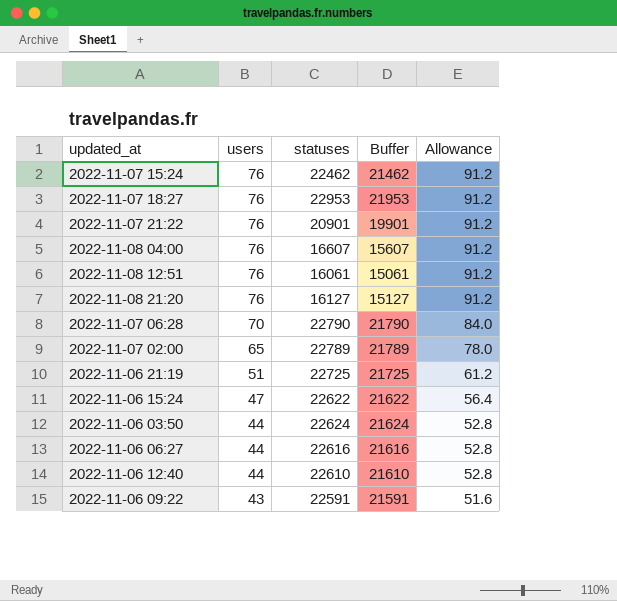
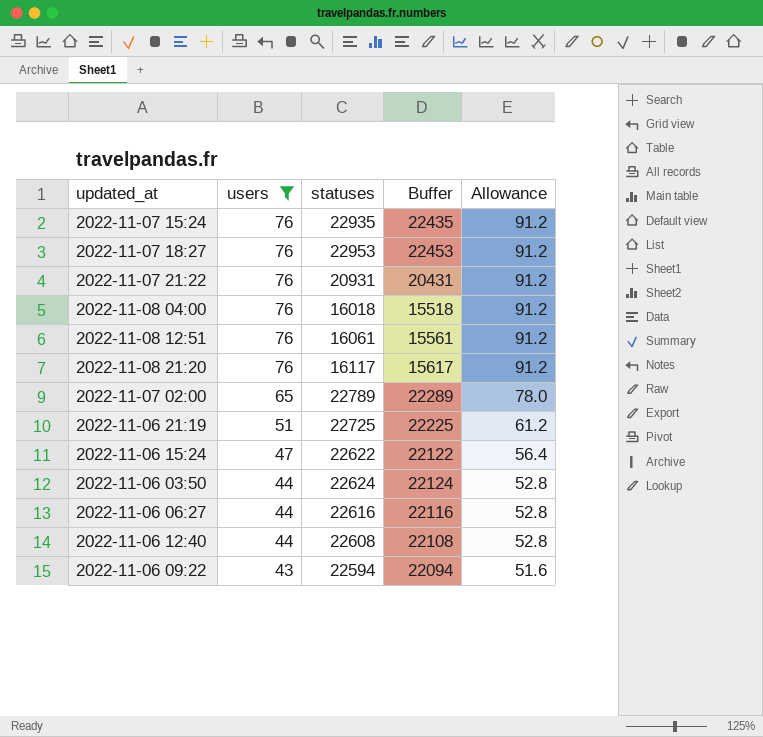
filter: none -> users != 70
column Buffer | formula: [statuses] - 1000 -> [statuses] - 500
2022-11-07 15:24 | statuses: 22462 -> 22935
2022-11-07 21:22 | statuses: 20901 -> 20931
2022-11-08 04:00 | statuses: 16607 -> 16018
2022-11-08 21:20 | statuses: 16127 -> 16117
2022-11-06 12:40 | statuses: 22610 -> 22608
2022-11-06 09:22 | statuses: 22591 -> 22594

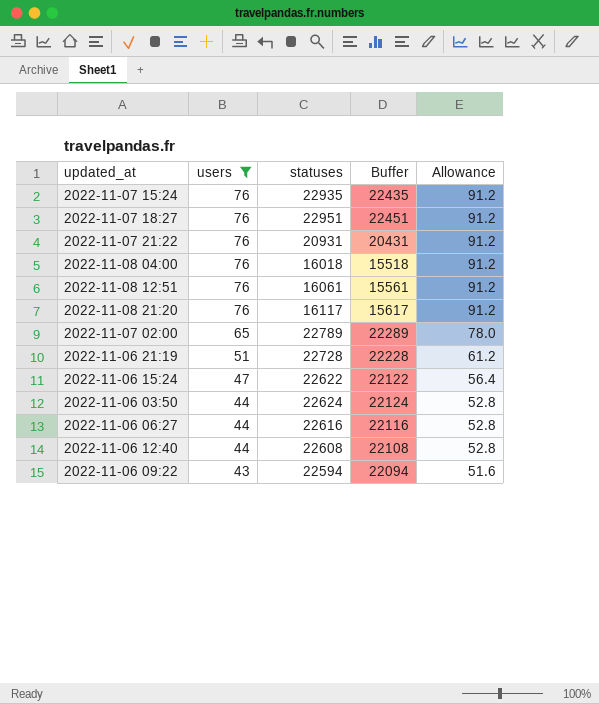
2022-11-07 18:27 | statuses: 22953 -> 22951
2022-11-07 18:27 | Buffer: 22453 -> 22451
2022-11-06 21:19 | statuses: 22725 -> 22728
2022-11-06 21:19 | Buffer: 22225 -> 22228

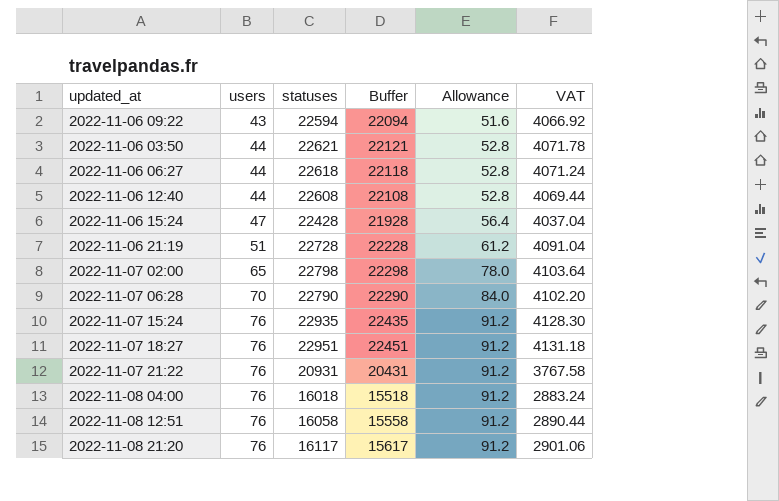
filter: users != 70 -> none
row order: users descending -> users ascending
column VAT | formula: none -> [statuses] * 0.18
2022-11-06 03:50 | statuses: 22624 -> 22621
2022-11-06 03:50 | Buffer: 22124 -> 22121
2022-11-06 06:27 | statuses: 22616 -> 22618
2022-11-06 06:27 | Buffer: 22116 -> 22118
2022-11-06 15:24 | statuses: 22622 -> 22428
2022-11-06 15:24 | Buffer: 22122 -> 21928
2022-11-07 02:00 | statuses: 22789 -> 22798
2022-11-07 02:00 | Buffer: 22289 -> 22298
2022-11-08 12:51 | statuses: 16061 -> 16058
2022-11-08 12:51 | Buffer: 15561 -> 15558

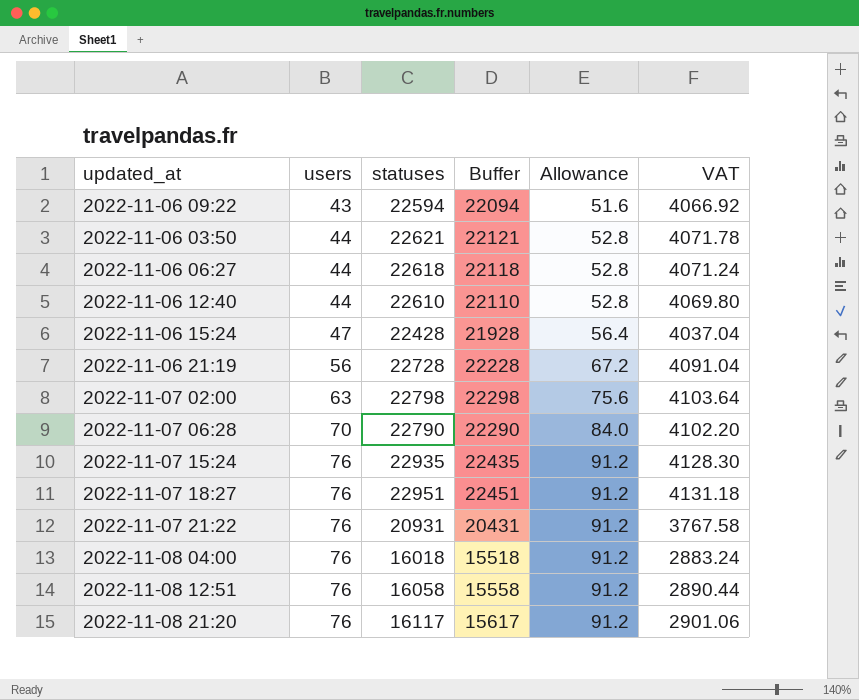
2022-11-06 12:40 | statuses: 22608 -> 22610
2022-11-06 12:40 | Buffer: 22108 -> 22110
2022-11-06 12:40 | VAT: 4069.44 -> 4069.80
2022-11-06 21:19 | users: 51 -> 56
2022-11-06 21:19 | Allowance: 61.2 -> 67.2
2022-11-07 02:00 | users: 65 -> 63
2022-11-07 02:00 | Allowance: 78.0 -> 75.6

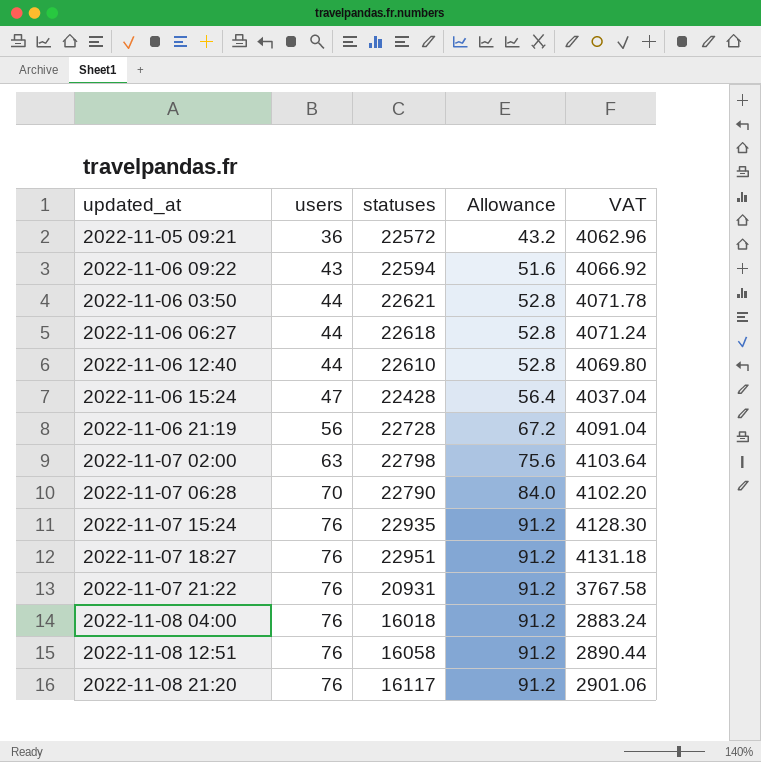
column Buffer | formula: [statuses] - 500 -> none
row 2022-11-05 09:21: none -> 36 | 22572 | 43.2 | 4062.96

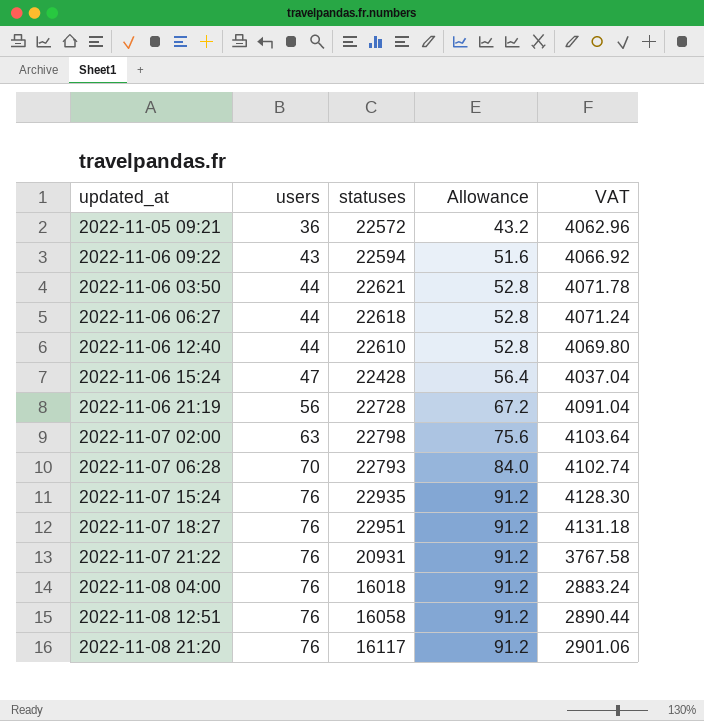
2022-11-07 06:28 | statuses: 22790 -> 22793
2022-11-07 06:28 | VAT: 4102.20 -> 4102.74

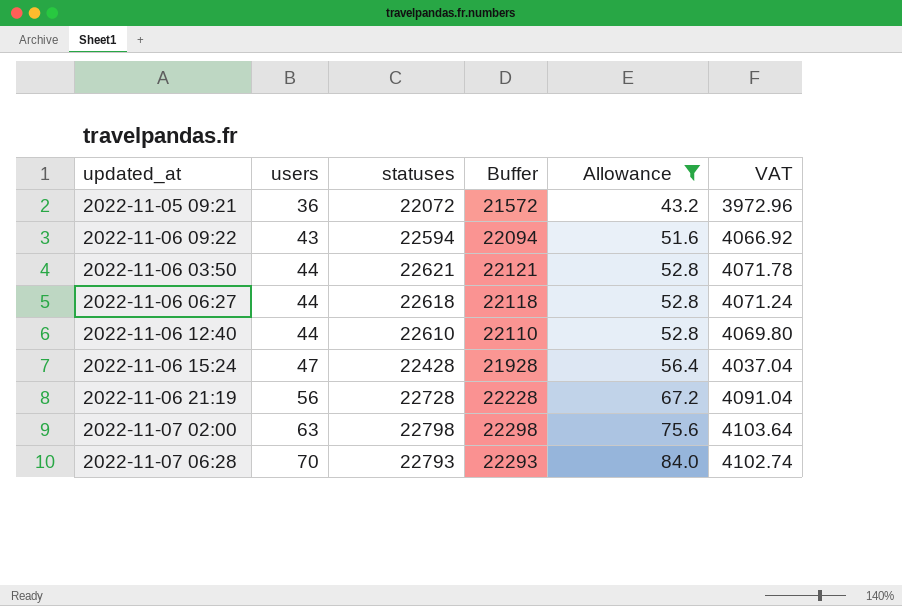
filter: none -> Allowance != 91.2
column Buffer | formula: none -> [statuses] - 500
2022-11-05 09:21 | statuses: 22572 -> 22072
2022-11-05 09:21 | VAT: 4062.96 -> 3972.96

